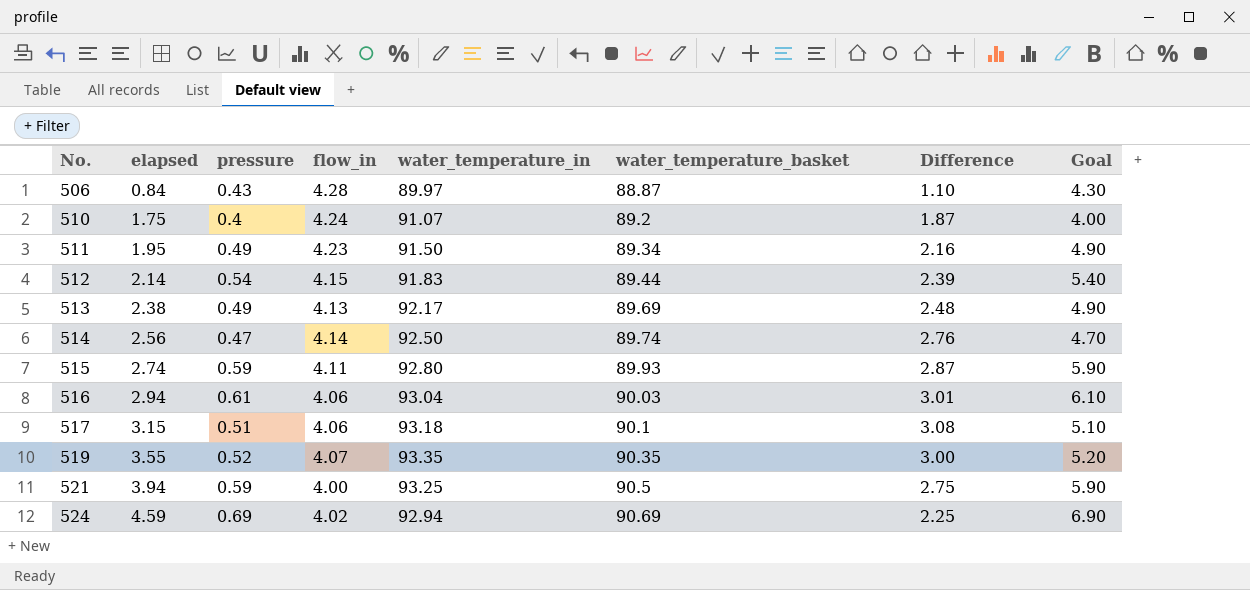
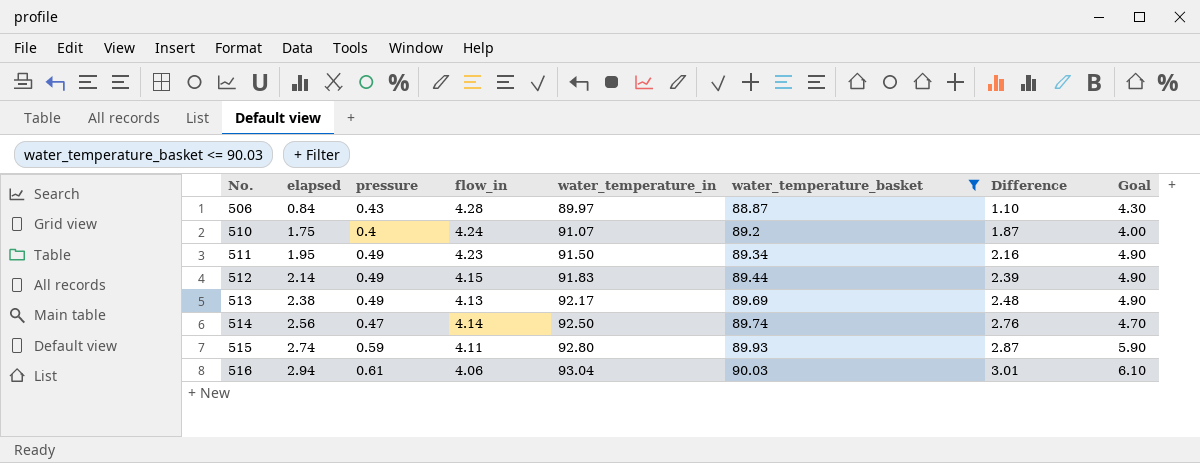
filter: none -> water_temperature_basket <= 90.03
512 | pressure: 0.54 -> 0.49
512 | Goal: 5.40 -> 4.90

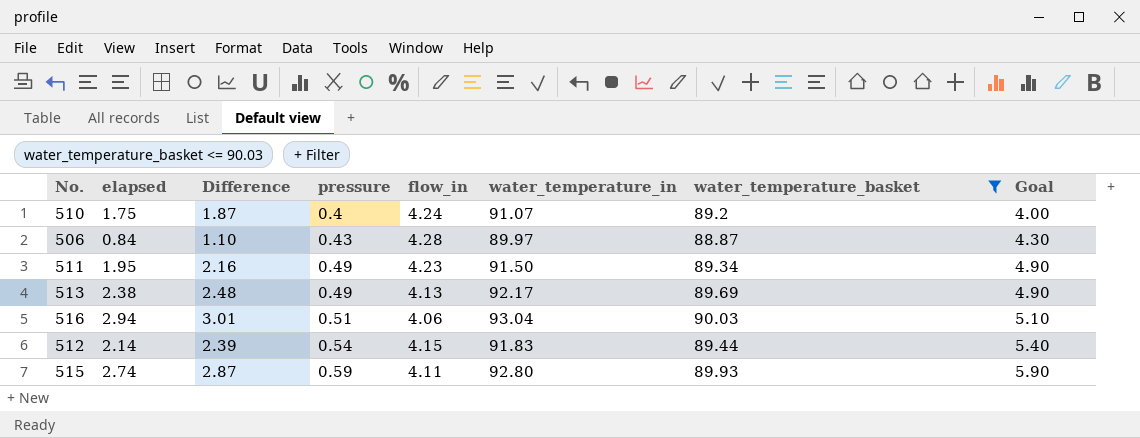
row order: No. ascending -> pressure ascending
column Difference | position: 7 -> 3
row 514: 2.56 | 0.47 | 4.14 | 92.50 | 89.74 | 2.76 | 4.70 -> none
516 | pressure: 0.61 -> 0.51
516 | Goal: 6.10 -> 5.10
512 | pressure: 0.49 -> 0.54
512 | Goal: 4.90 -> 5.40

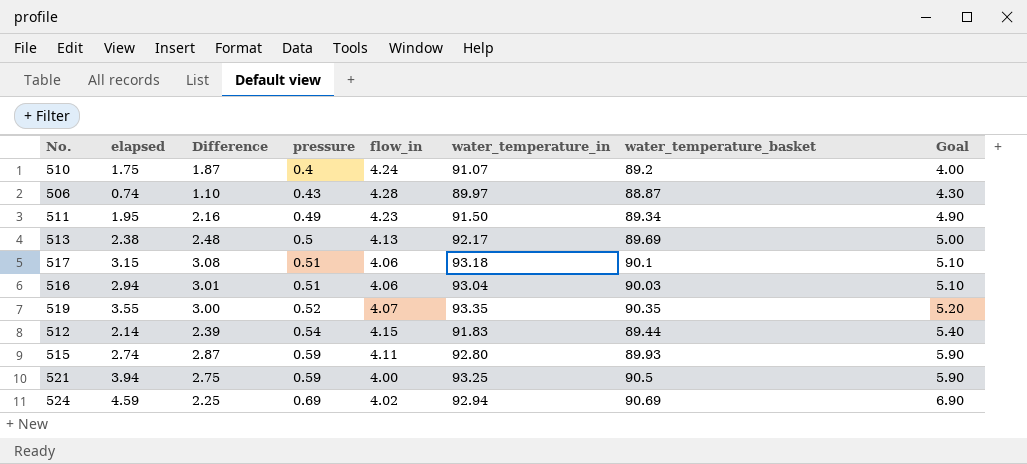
filter: water_temperature_basket <= 90.03 -> none
506 | elapsed: 0.84 -> 0.74
513 | pressure: 0.49 -> 0.5
513 | Goal: 4.90 -> 5.00

